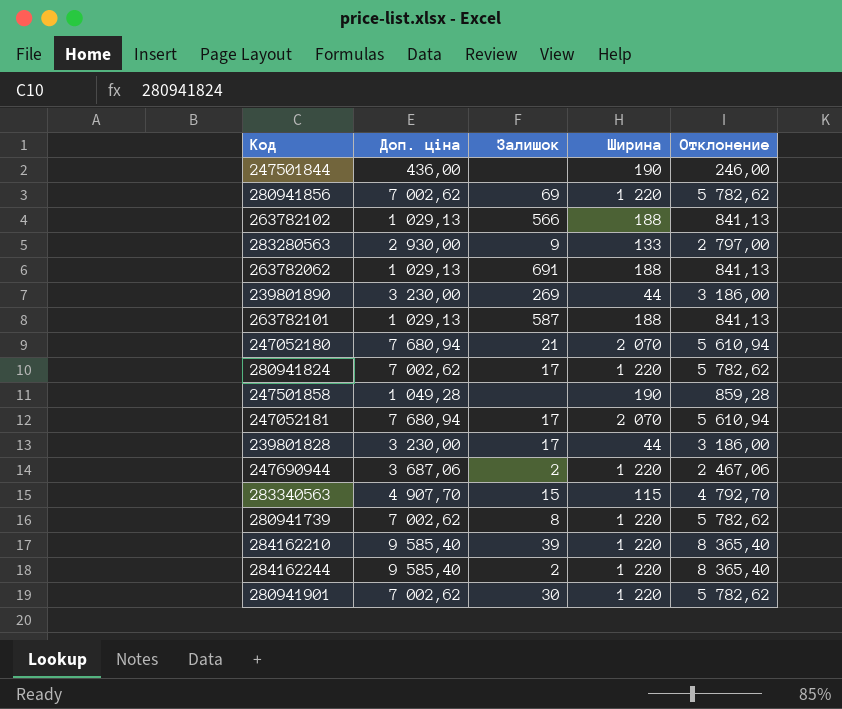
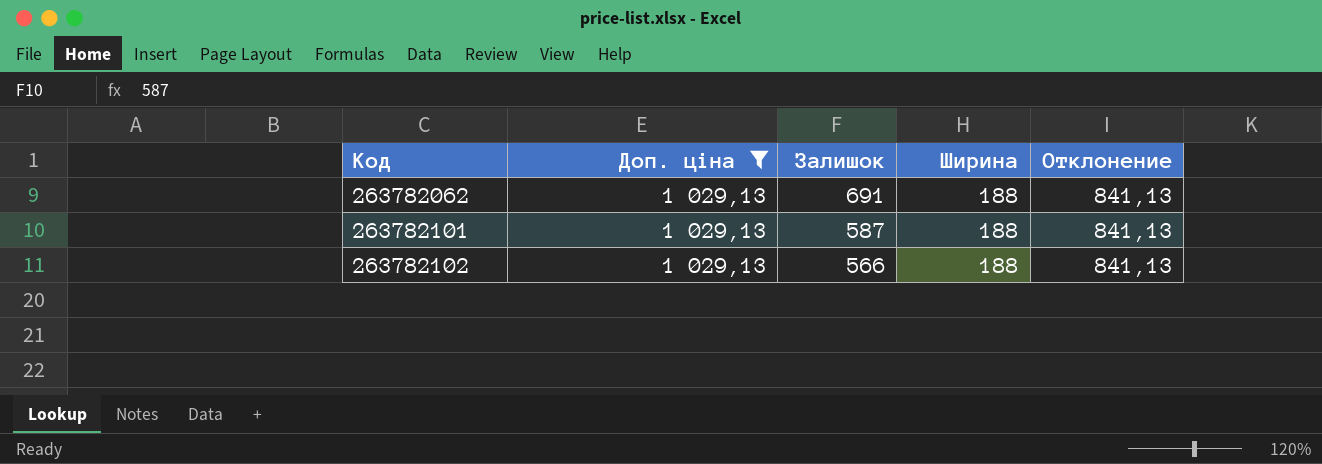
filter: none -> Доп. ціна = 1 029,13
row order: none -> Код ascending

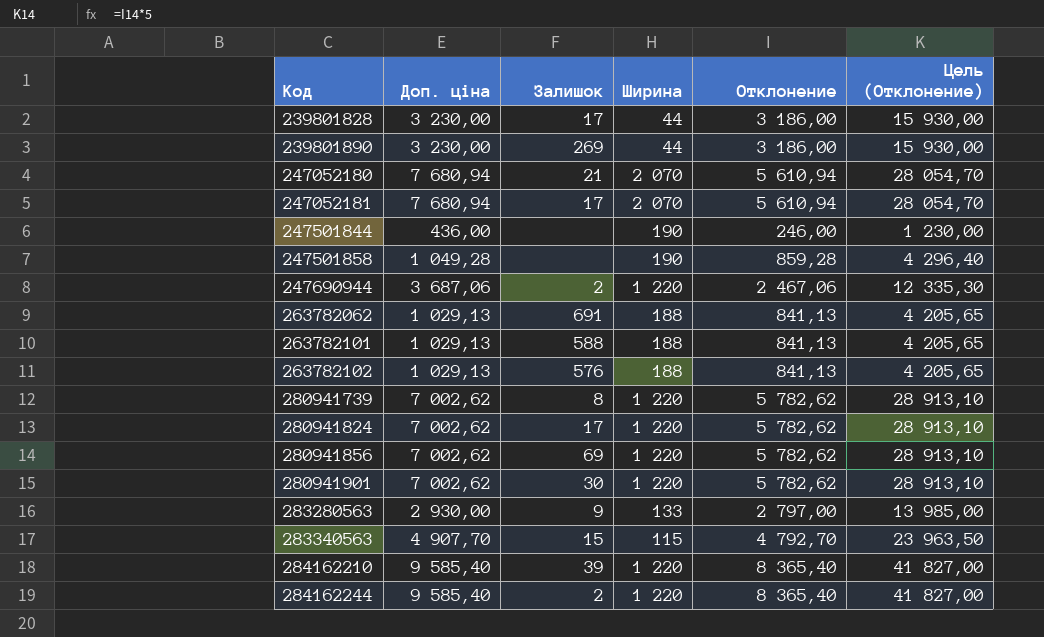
filter: Доп. ціна = 1 029,13 -> none
column Цель (Отклонение) | formula: none -> [Отклонение] * 5
263782101 | Залишок: 587 -> 588
263782102 | Залишок: 566 -> 576

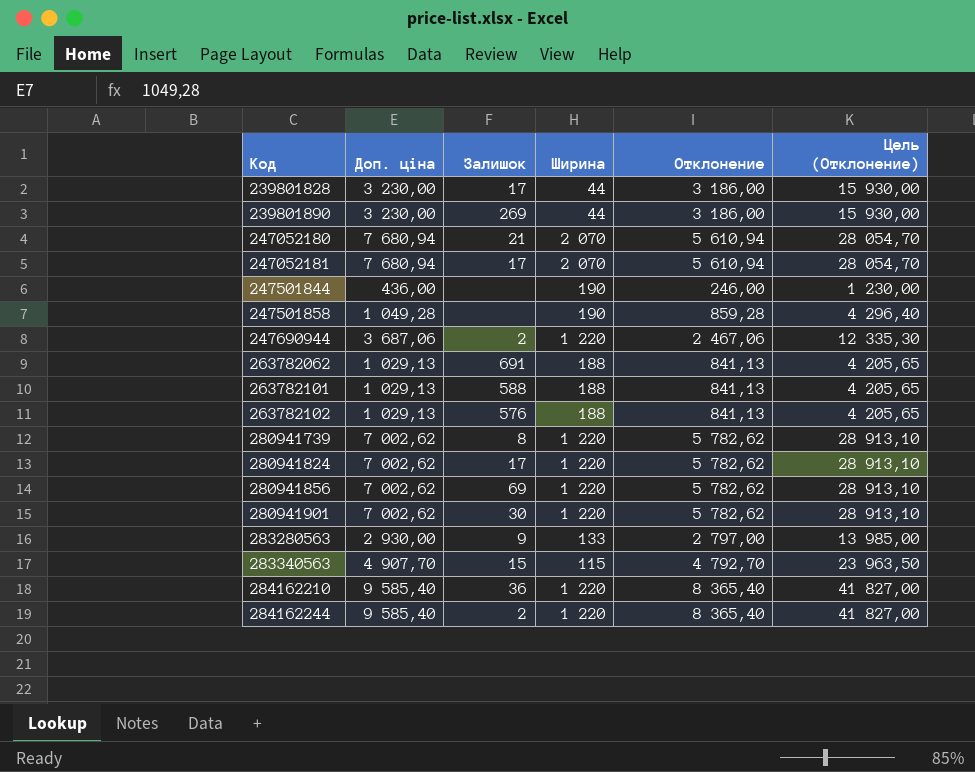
284162210 | Залишок: 39 -> 36

